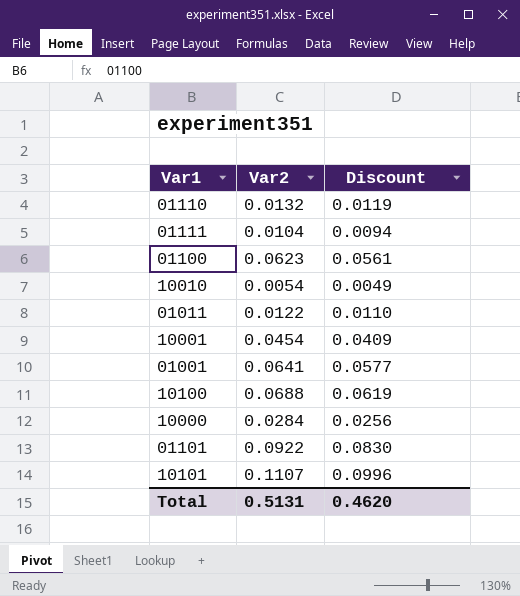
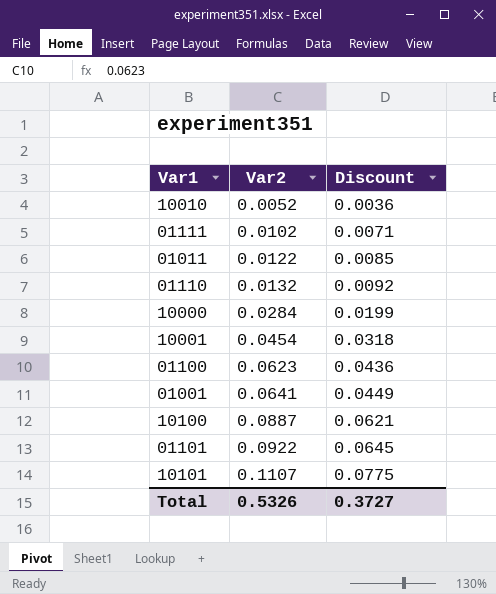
row order: none -> Var2 ascending
column Discount | formula: [Var2] * 0.9 -> [Var2] * 0.7
10010 | Var2: 0.0054 -> 0.0052
01111 | Var2: 0.0104 -> 0.0102
10100 | Var2: 0.0688 -> 0.0887
Total | Var2: 0.5131 -> 0.5326
Total | Discount: 0.4620 -> 0.3727

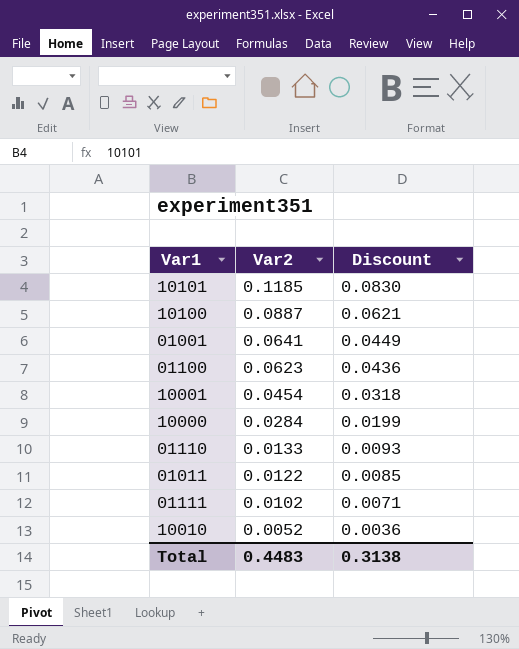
row order: Var2 ascending -> Var2 descending
row 01101: 0.0922 | 0.0645 -> none
10101 | Var2: 0.1107 -> 0.1185
10101 | Discount: 0.0775 -> 0.0830
01110 | Var2: 0.0132 -> 0.0133
01110 | Discount: 0.0092 -> 0.0093
Total | Var2: 0.5326 -> 0.4483
Total | Discount: 0.3727 -> 0.3138

